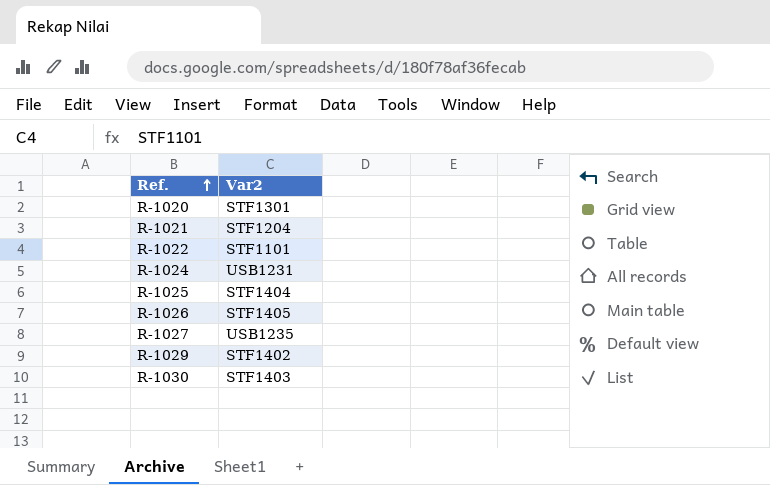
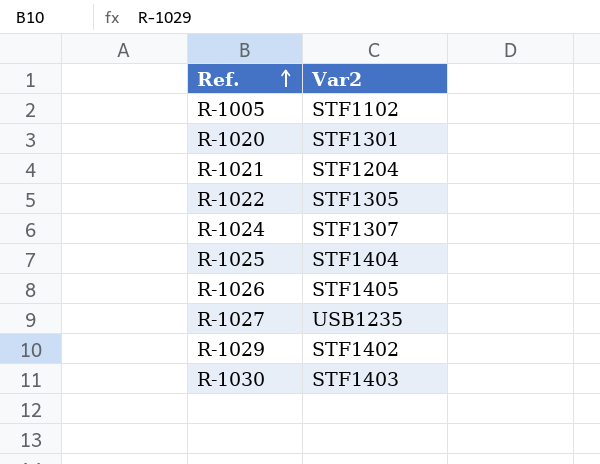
row R-1005: none -> STF1102
R-1022 | Var2: STF1101 -> STF1305
R-1024 | Var2: USB1231 -> STF1307

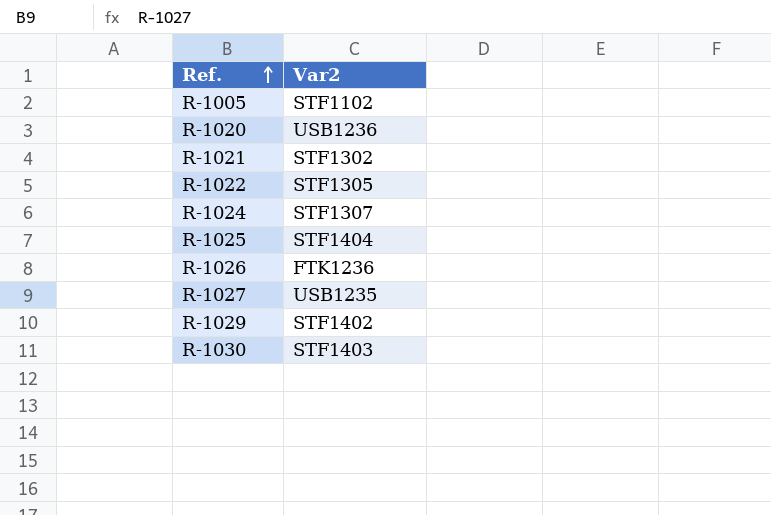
R-1020 | Var2: STF1301 -> USB1236
R-1021 | Var2: STF1204 -> STF1302
R-1026 | Var2: STF1405 -> FTK1236

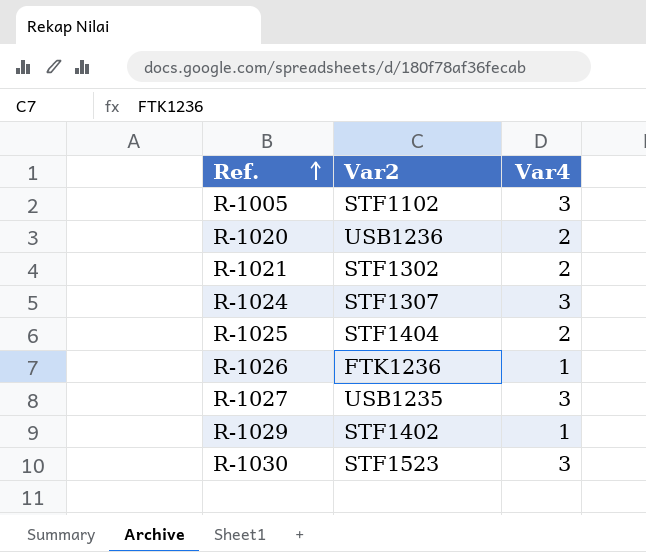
column Var4 | position: none -> 3
row R-1022: STF1305 -> none
R-1030 | Var2: STF1403 -> STF1523

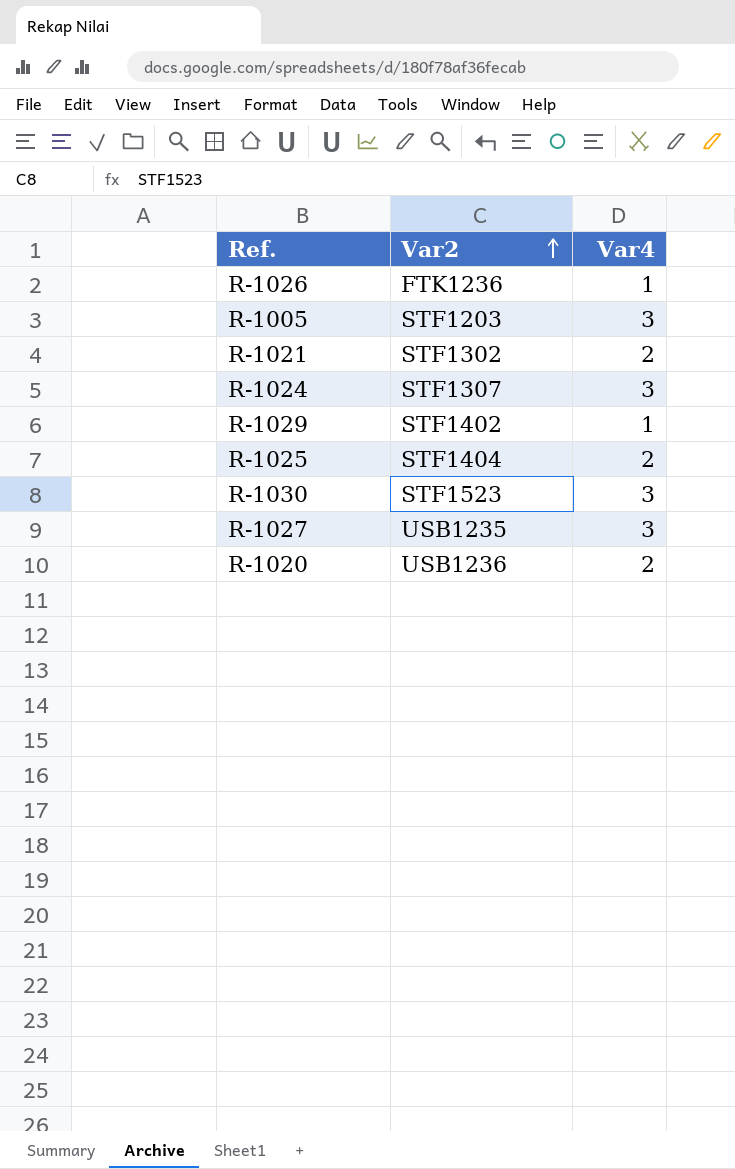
row order: Ref. ascending -> Var2 ascending
R-1005 | Var2: STF1102 -> STF1203

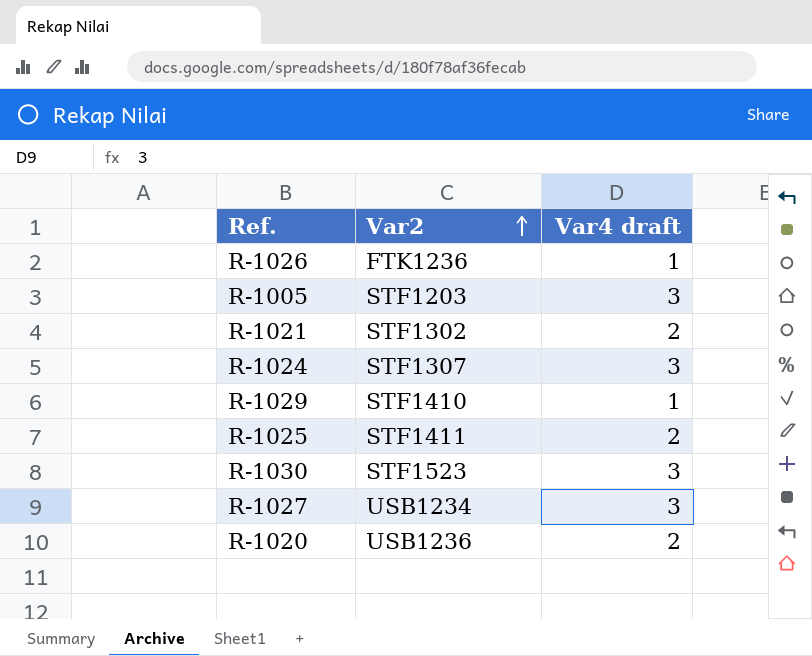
column name: Var4 -> Var4 draft
R-1029 | Var2: STF1402 -> STF1410
R-1025 | Var2: STF1404 -> STF1411
R-1027 | Var2: USB1235 -> USB1234

